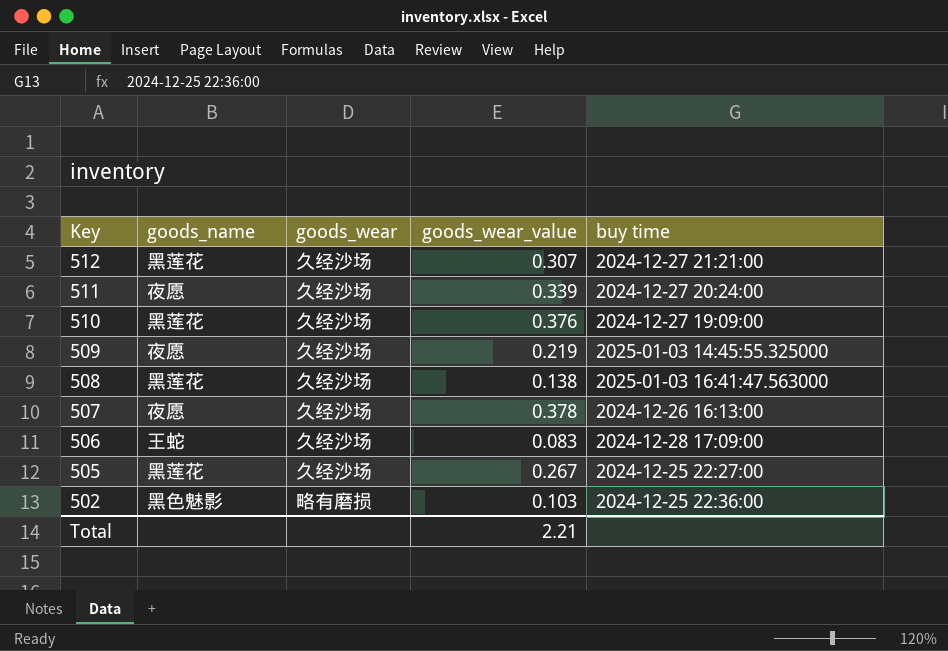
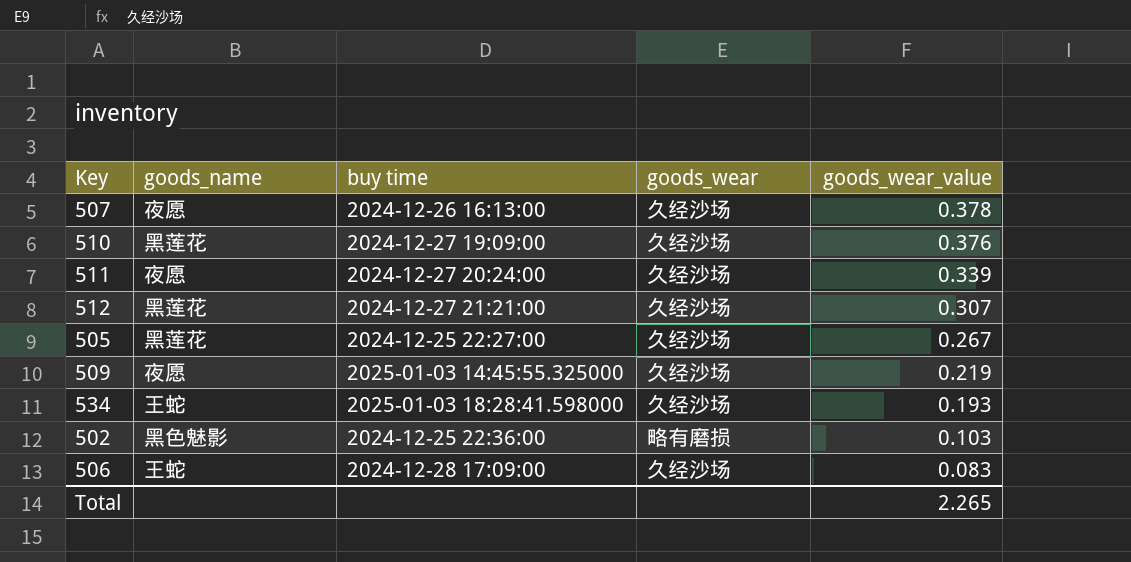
row order: Key descending -> goods_wear_value descending
column buy time | position: 5 -> 3
row 508: 黑莲花 | 久经沙场 | 0.138 | 2025-01-03 16:41:47.563000 -> none
row 534: none -> 王蛇 | 2025-01-03 18:28:41.598000 | 久经沙场 | 0.193
Total | goods_wear_value: 2.21 -> 2.265

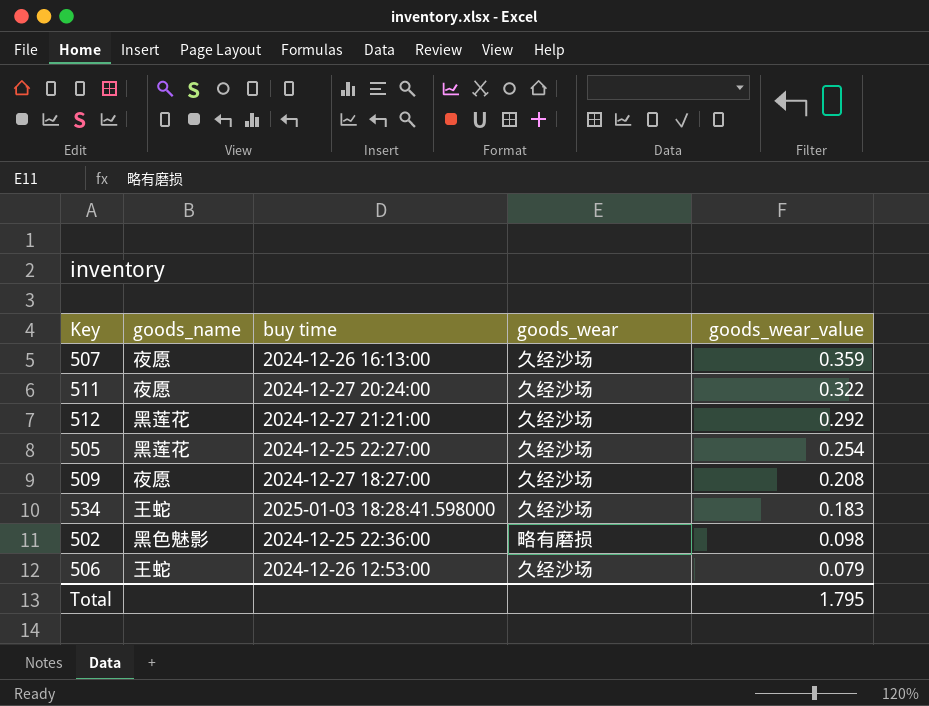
row 510: 黑莲花 | 2024-12-27 19:09:00 | 久经沙场 | 0.376 -> none
507 | goods_wear_value: 0.378 -> 0.359
511 | goods_wear_value: 0.339 -> 0.322
512 | goods_wear_value: 0.307 -> 0.292
505 | goods_wear_value: 0.267 -> 0.254
509 | buy time: 2025-01-03 14:45:55.325000 -> 2024-12-27 18:27:00
509 | goods_wear_value: 0.219 -> 0.208
534 | goods_wear_value: 0.193 -> 0.183
502 | goods_wear_value: 0.103 -> 0.098
506 | buy time: 2024-12-28 17:09:00 -> 2024-12-26 12:53:00
506 | goods_wear_value: 0.083 -> 0.079
Total | goods_wear_value: 2.265 -> 1.795

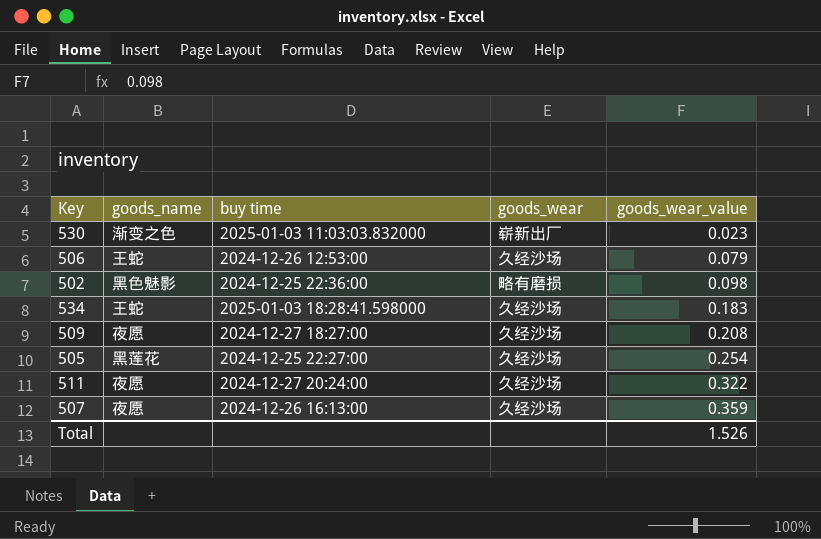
row order: goods_wear_value descending -> goods_wear_value ascending
row 512: 黑莲花 | 2024-12-27 21:21:00 | 久经沙场 | 0.292 -> none
row 530: none -> 渐变之色 | 2025-01-03 11:03:03.832000 | 崭新出厂 | 0.023
Total | goods_wear_value: 1.795 -> 1.526

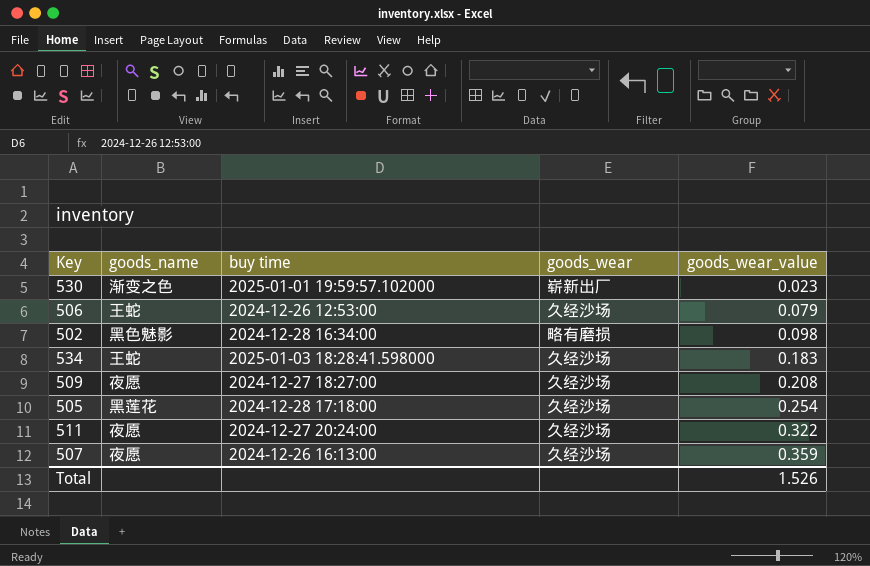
530 | buy time: 2025-01-03 11:03:03.832000 -> 2025-01-01 19:59:57.102000
502 | buy time: 2024-12-25 22:36:00 -> 2024-12-28 16:34:00
505 | buy time: 2024-12-25 22:27:00 -> 2024-12-28 17:18:00

